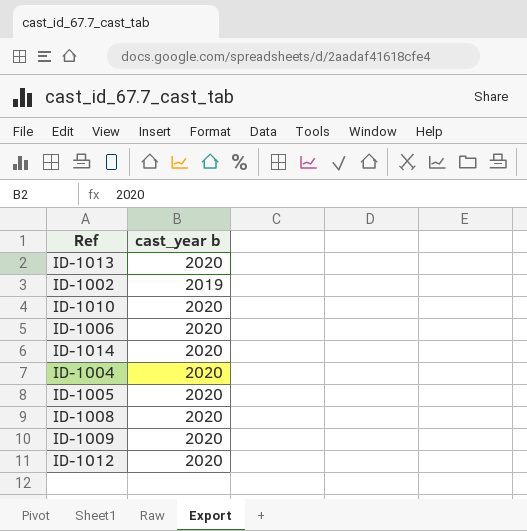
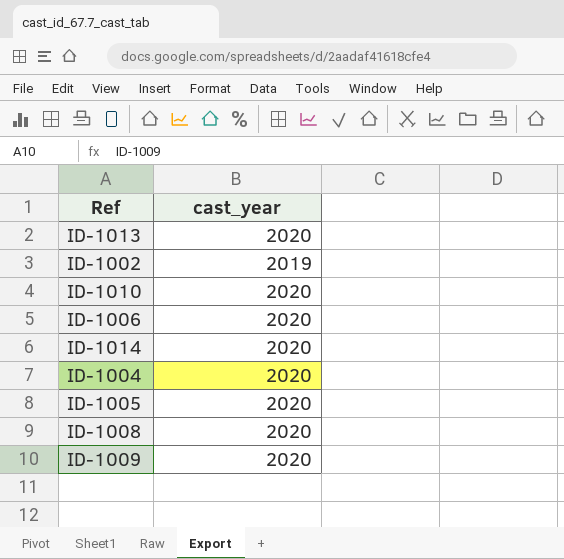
column name: cast_year b -> cast_year
row ID-1012: 2020 -> none

